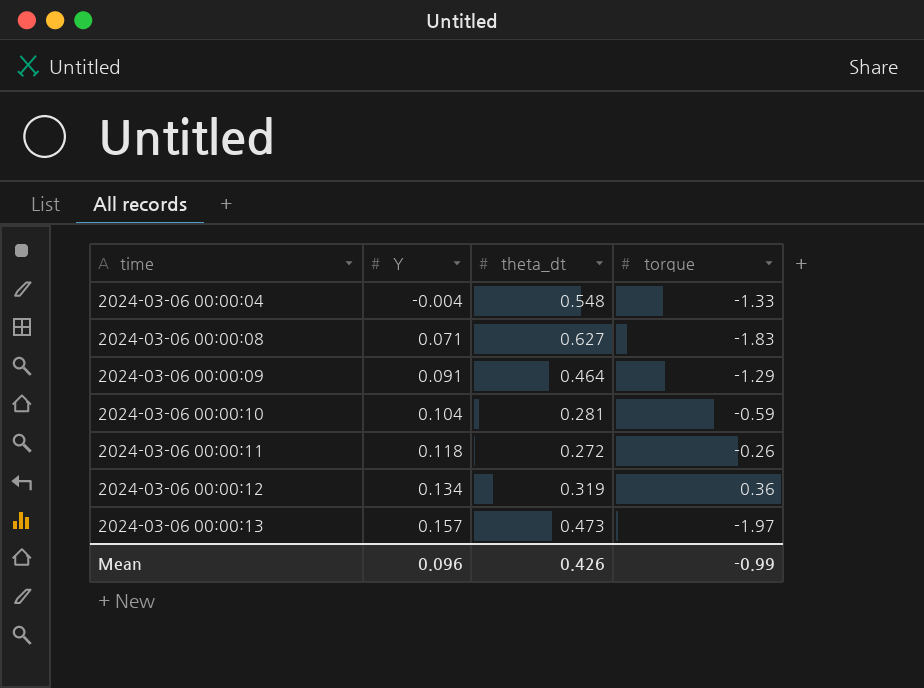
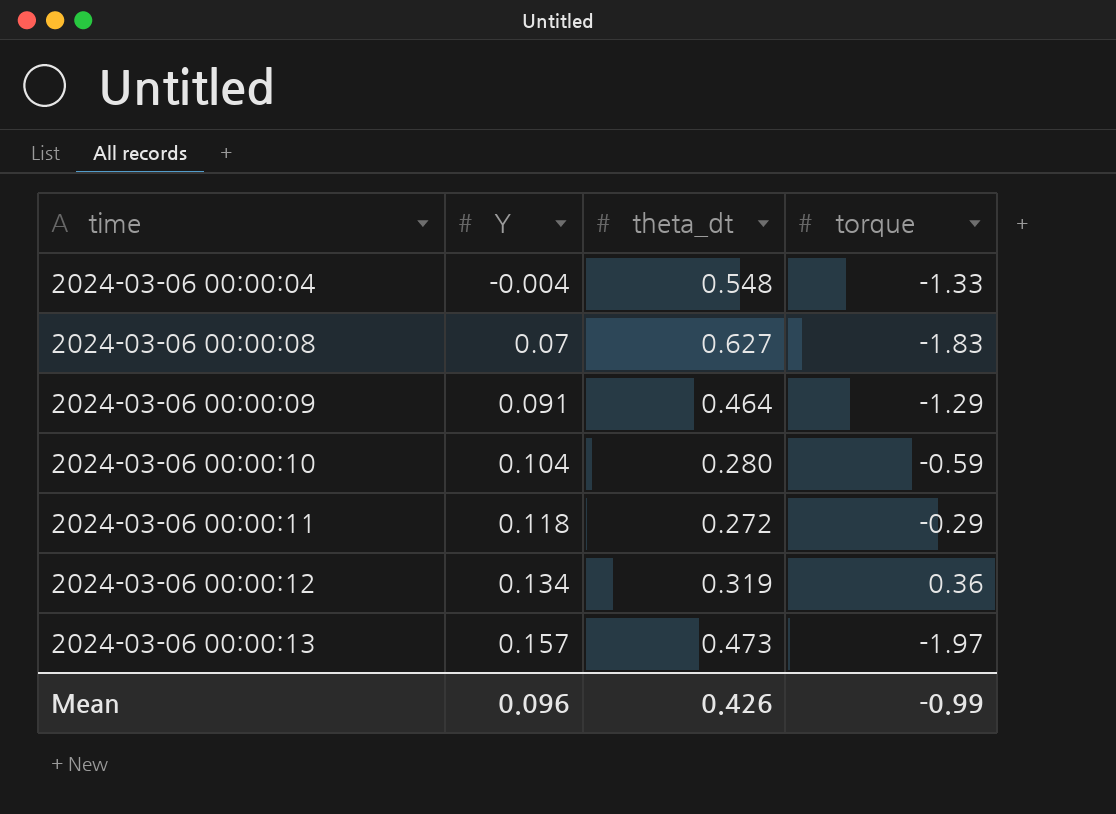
2024-03-06 00:00:08 | Y: 0.071 -> 0.07
2024-03-06 00:00:10 | theta_dt: 0.281 -> 0.280
2024-03-06 00:00:11 | torque: -0.26 -> -0.29

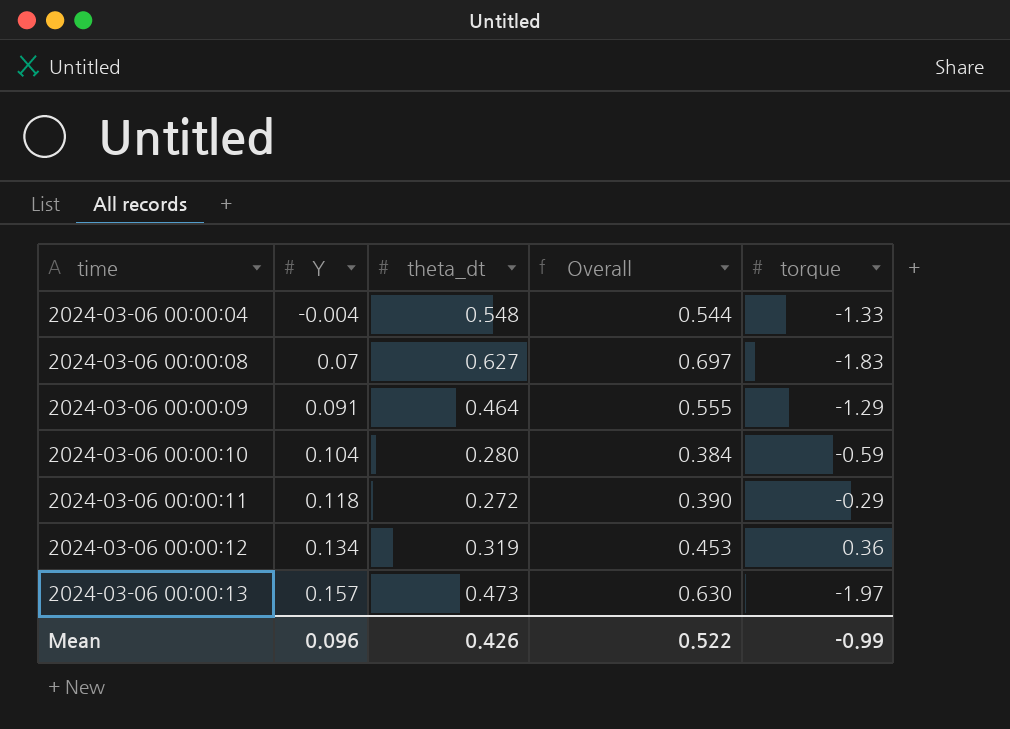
column Overall | formula: none -> [Y] + [theta_dt]

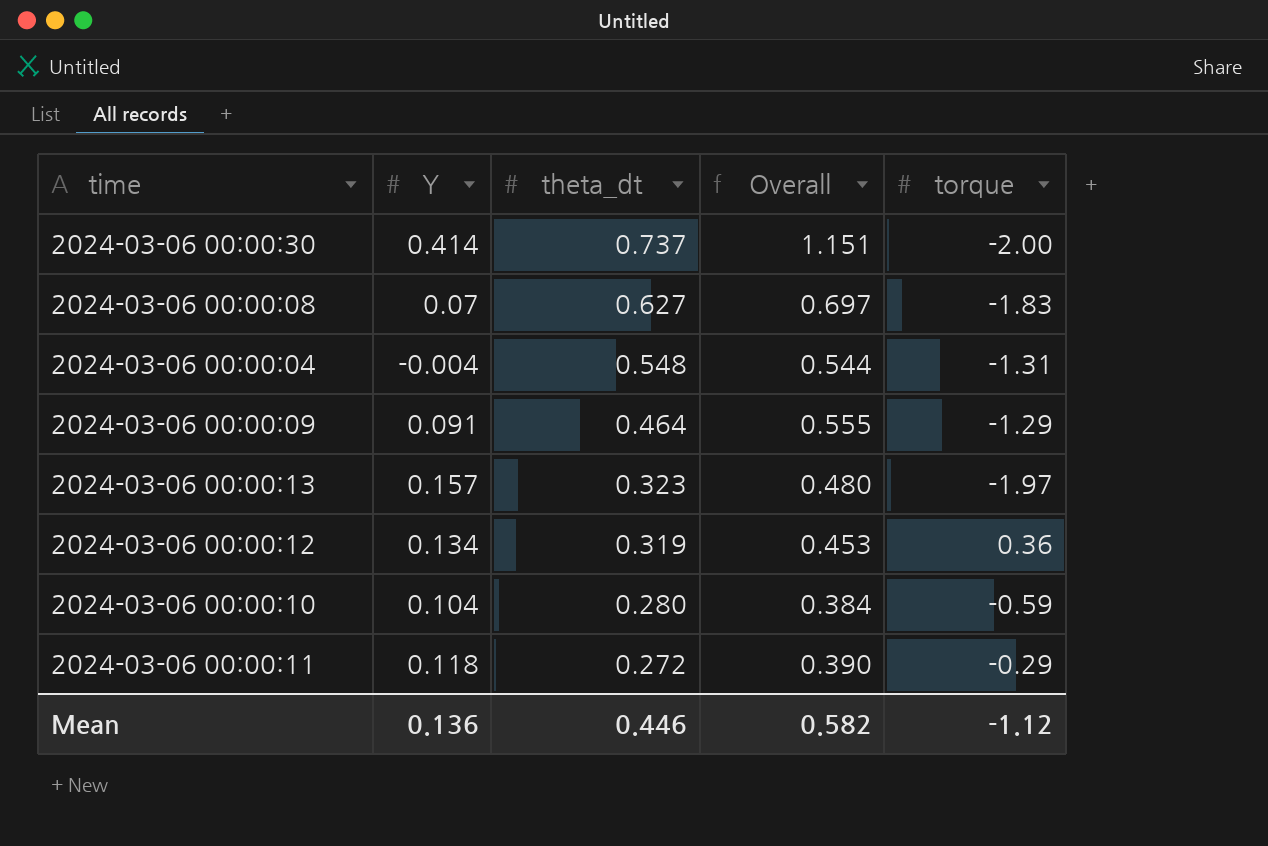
row order: time ascending -> theta_dt descending
row 2024-03-06 00:00:30: none -> 0.414 | 0.737 | 1.151 | -2.00
2024-03-06 00:00:04 | torque: -1.33 -> -1.31
2024-03-06 00:00:13 | theta_dt: 0.473 -> 0.323
2024-03-06 00:00:13 | Overall: 0.630 -> 0.480
Mean | Y: 0.096 -> 0.136
Mean | theta_dt: 0.426 -> 0.446
Mean | Overall: 0.522 -> 0.582
Mean | torque: -0.99 -> -1.12

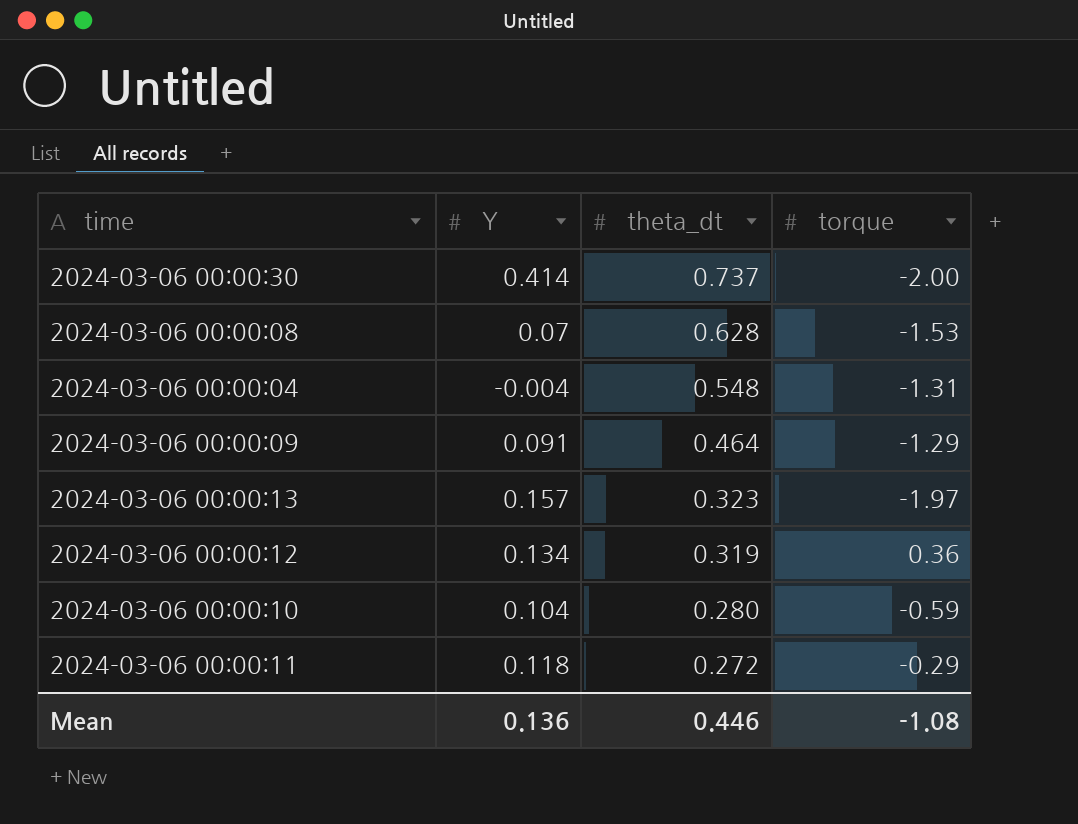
column Overall | formula: [Y] + [theta_dt] -> none
2024-03-06 00:00:08 | theta_dt: 0.627 -> 0.628
2024-03-06 00:00:08 | torque: -1.83 -> -1.53
Mean | torque: -1.12 -> -1.08

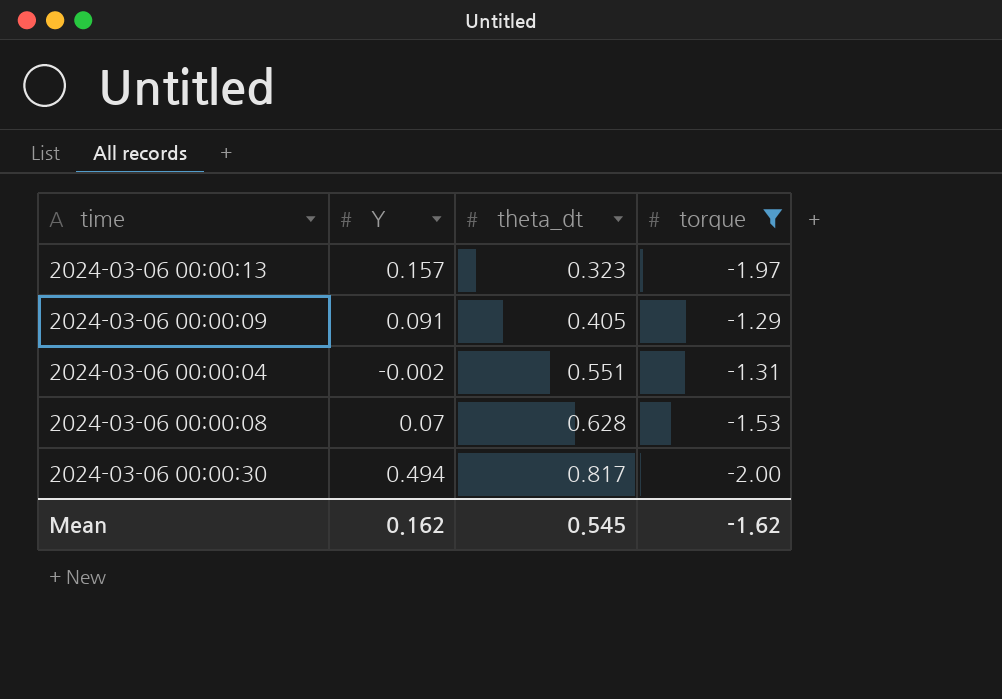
filter: none -> torque <= -1.29
row order: theta_dt descending -> theta_dt ascending
2024-03-06 00:00:09 | theta_dt: 0.464 -> 0.405
2024-03-06 00:00:04 | Y: -0.004 -> -0.002
2024-03-06 00:00:04 | theta_dt: 0.548 -> 0.551
2024-03-06 00:00:30 | Y: 0.414 -> 0.494
2024-03-06 00:00:30 | theta_dt: 0.737 -> 0.817
Mean | Y: 0.136 -> 0.162
Mean | theta_dt: 0.446 -> 0.545
Mean | torque: -1.08 -> -1.62

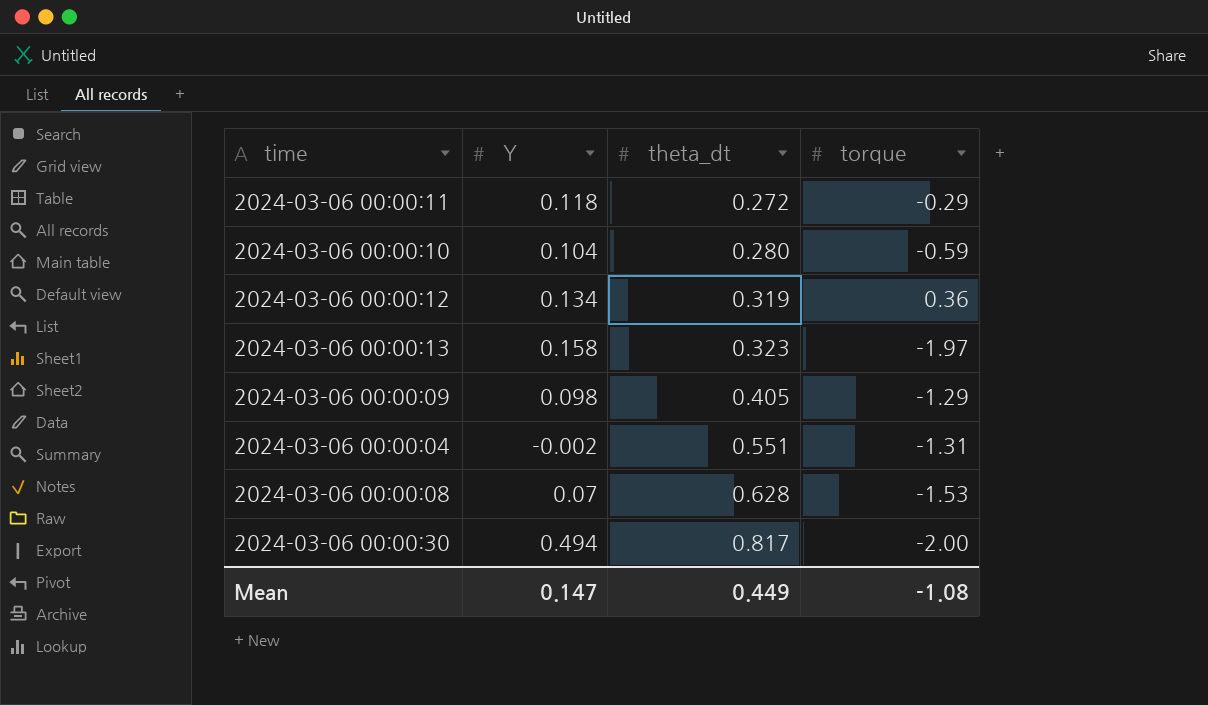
filter: torque <= -1.29 -> none
2024-03-06 00:00:13 | Y: 0.157 -> 0.158
2024-03-06 00:00:09 | Y: 0.091 -> 0.098
Mean | Y: 0.162 -> 0.147
Mean | theta_dt: 0.545 -> 0.449
Mean | torque: -1.62 -> -1.08

